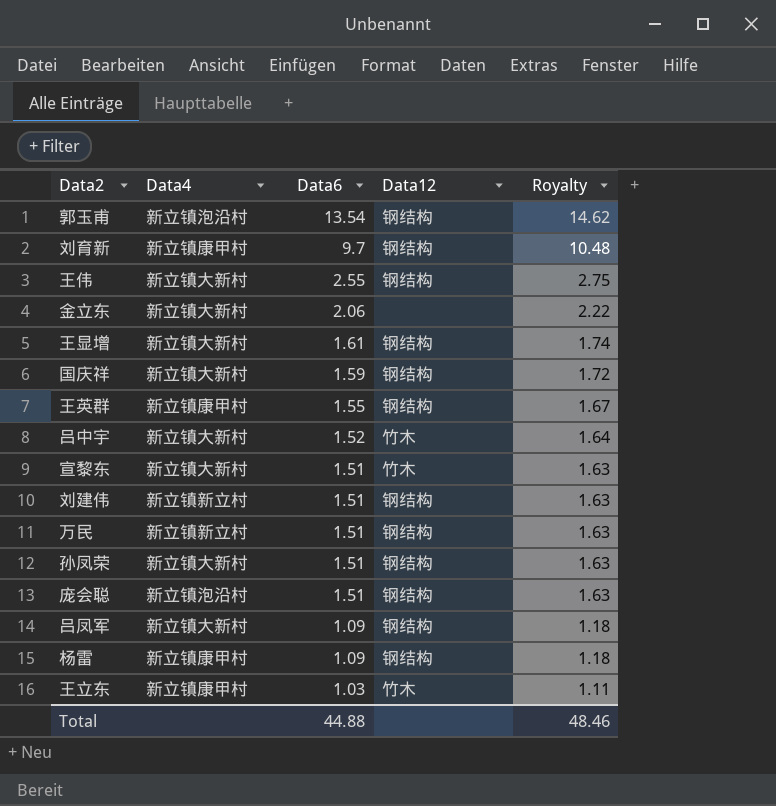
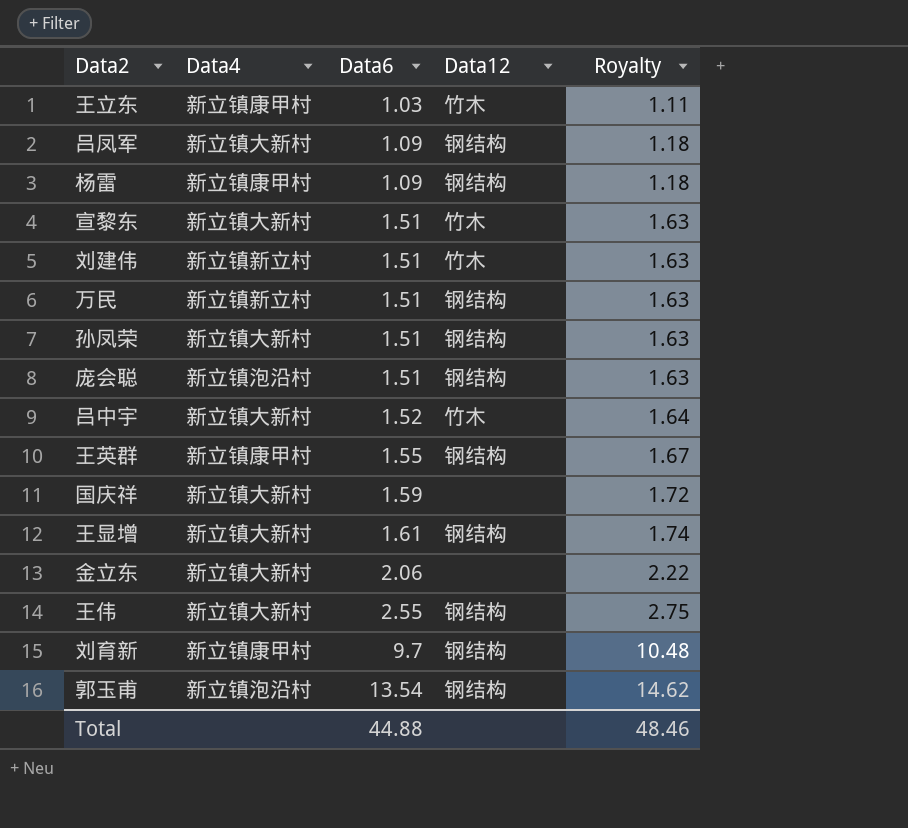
row order: Data6 descending -> Data6 ascending
刘建伟 | Data12: 钢结构 -> 竹木
国庆祥 | Data12: 钢结构 -> none

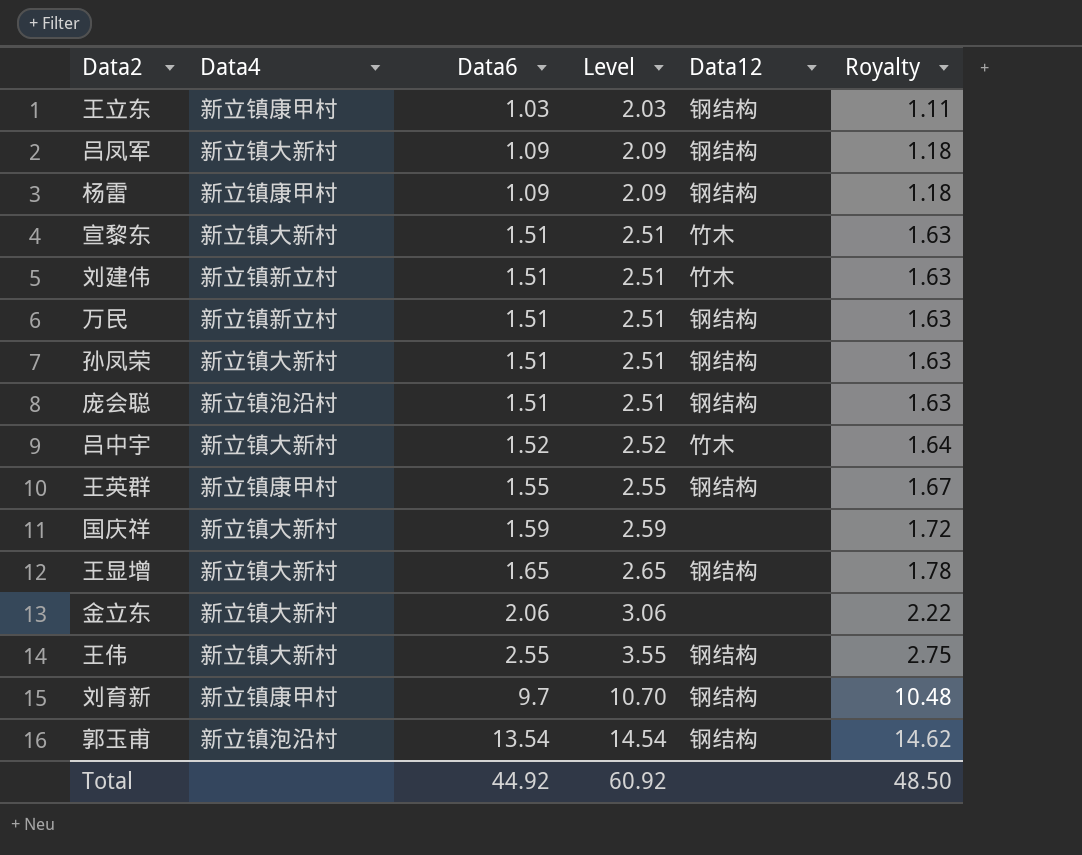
column Level | formula: none -> [Data6] + 1
王立东 | Data12: 竹木 -> 钢结构
王显增 | Data6: 1.61 -> 1.65
王显增 | Royalty: 1.74 -> 1.78
Total | Data6: 44.88 -> 44.92
Total | Royalty: 48.46 -> 48.50

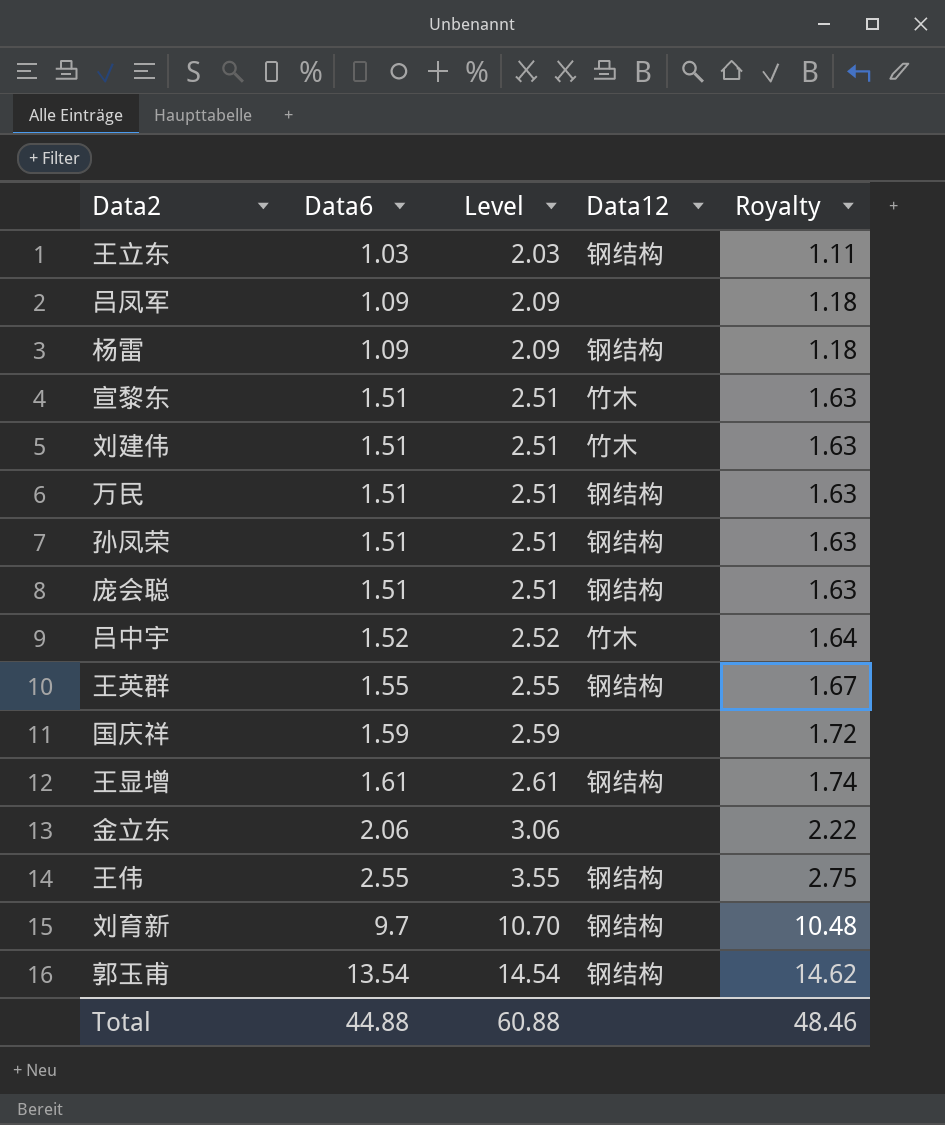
column Data4 | position: 2 -> none
吕凤军 | Data12: 钢结构 -> none
王显增 | Data6: 1.65 -> 1.61
王显增 | Level: 2.65 -> 2.61
王显增 | Royalty: 1.78 -> 1.74
Total | Data6: 44.92 -> 44.88
Total | Level: 60.92 -> 60.88
Total | Royalty: 48.50 -> 48.46

